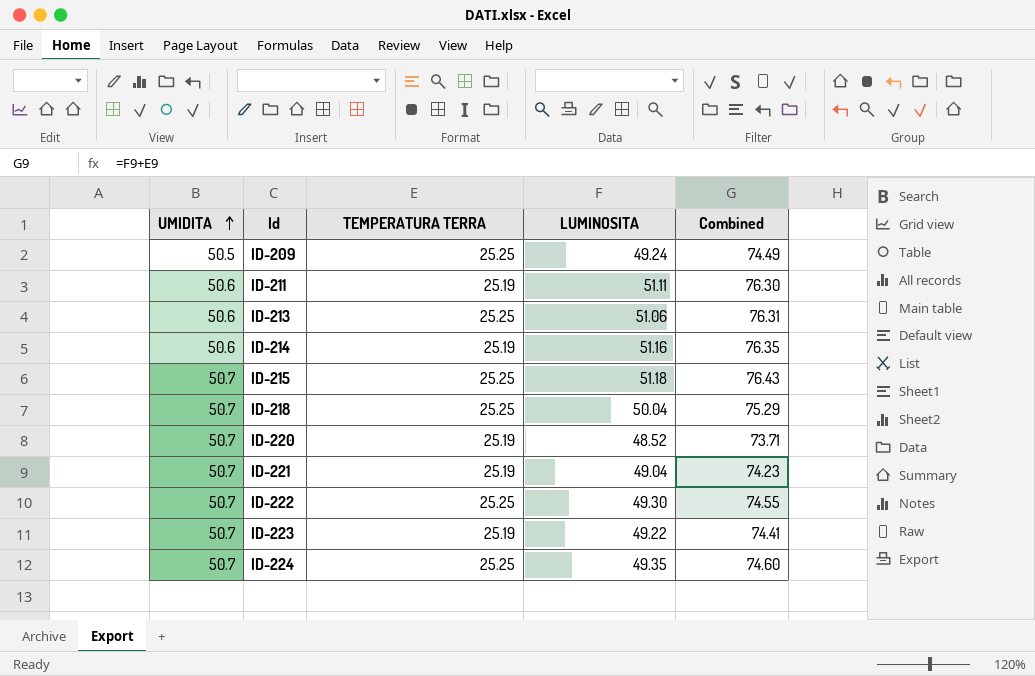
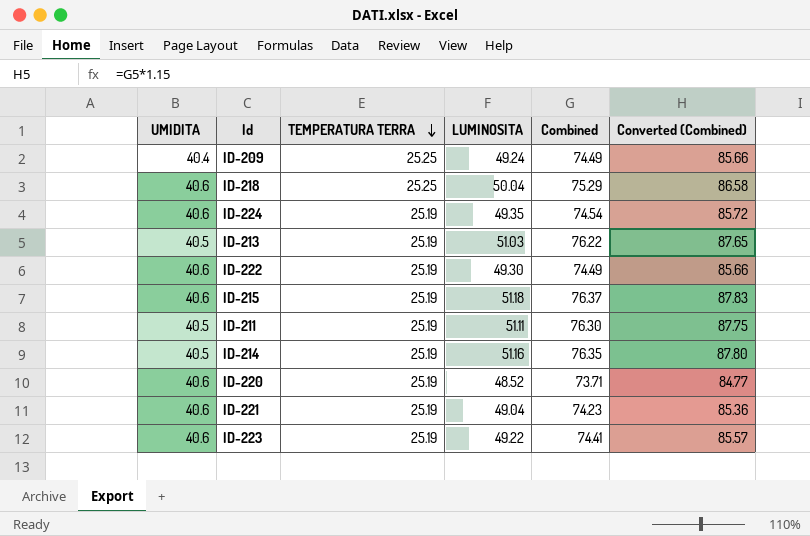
row order: UMIDITA ascending -> TEMPERATURA TERRA descending
column Converted (Combined) | formula: none -> [Combined] * 1.15
ID-209 | UMIDITA: 50.5 -> 40.4
ID-218 | UMIDITA: 50.7 -> 40.6
ID-224 | UMIDITA: 50.7 -> 40.6
ID-224 | TEMPERATURA TERRA: 25.25 -> 25.19
ID-224 | Combined: 74.60 -> 74.54
ID-213 | UMIDITA: 50.6 -> 40.5
ID-213 | TEMPERATURA TERRA: 25.25 -> 25.19
ID-213 | LUMINOSITA: 51.06 -> 51.03
ID-213 | Combined: 76.31 -> 76.22
ID-222 | UMIDITA: 50.7 -> 40.6
ID-222 | TEMPERATURA TERRA: 25.25 -> 25.19
ID-222 | Combined: 74.55 -> 74.49
ID-215 | UMIDITA: 50.7 -> 40.6
ID-215 | TEMPERATURA TERRA: 25.25 -> 25.19
ID-215 | Combined: 76.43 -> 76.37
ID-211 | UMIDITA: 50.6 -> 40.5
ID-214 | UMIDITA: 50.6 -> 40.5
ID-220 | UMIDITA: 50.7 -> 40.6
ID-221 | UMIDITA: 50.7 -> 40.6
ID-223 | UMIDITA: 50.7 -> 40.6

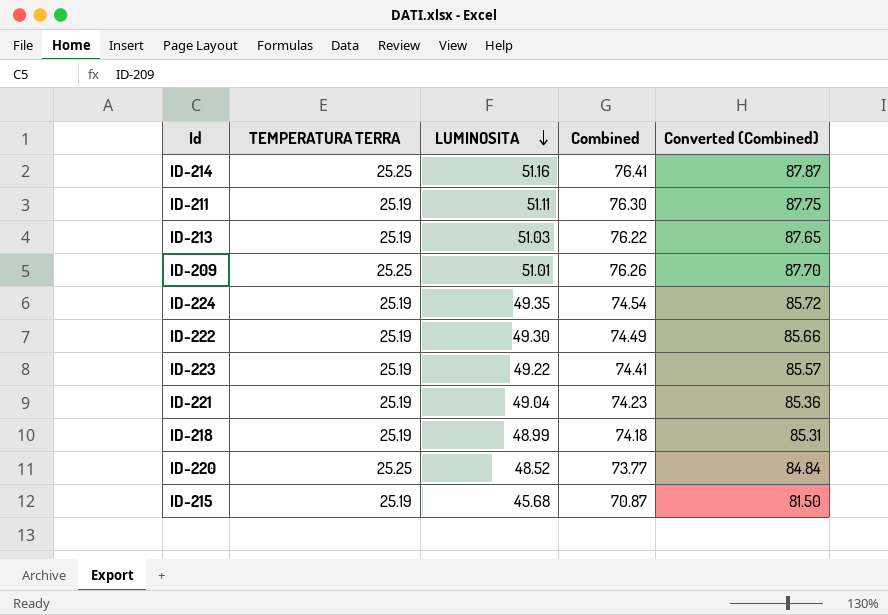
row order: TEMPERATURA TERRA descending -> LUMINOSITA descending
column UMIDITA | position: 1 -> none
ID-214 | TEMPERATURA TERRA: 25.19 -> 25.25
ID-214 | Combined: 76.35 -> 76.41
ID-214 | Converted (Combined): 87.80 -> 87.87
ID-209 | LUMINOSITA: 49.24 -> 51.01
ID-209 | Combined: 74.49 -> 76.26
ID-209 | Converted (Combined): 85.66 -> 87.70
ID-218 | TEMPERATURA TERRA: 25.25 -> 25.19
ID-218 | LUMINOSITA: 50.04 -> 48.99
ID-218 | Combined: 75.29 -> 74.18
ID-218 | Converted (Combined): 86.58 -> 85.31
ID-220 | TEMPERATURA TERRA: 25.19 -> 25.25
ID-220 | Combined: 73.71 -> 73.77
ID-220 | Converted (Combined): 84.77 -> 84.84
ID-215 | LUMINOSITA: 51.18 -> 45.68
ID-215 | Combined: 76.37 -> 70.87
ID-215 | Converted (Combined): 87.83 -> 81.50

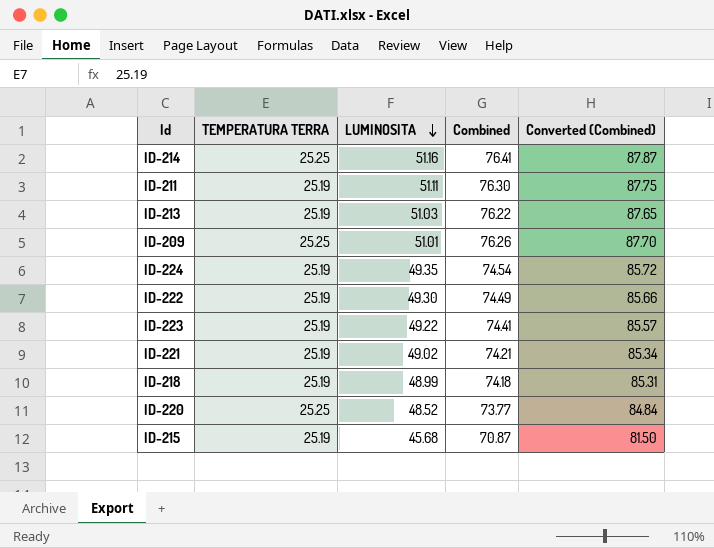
ID-221 | LUMINOSITA: 49.04 -> 49.02
ID-221 | Combined: 74.23 -> 74.21
ID-221 | Converted (Combined): 85.36 -> 85.34

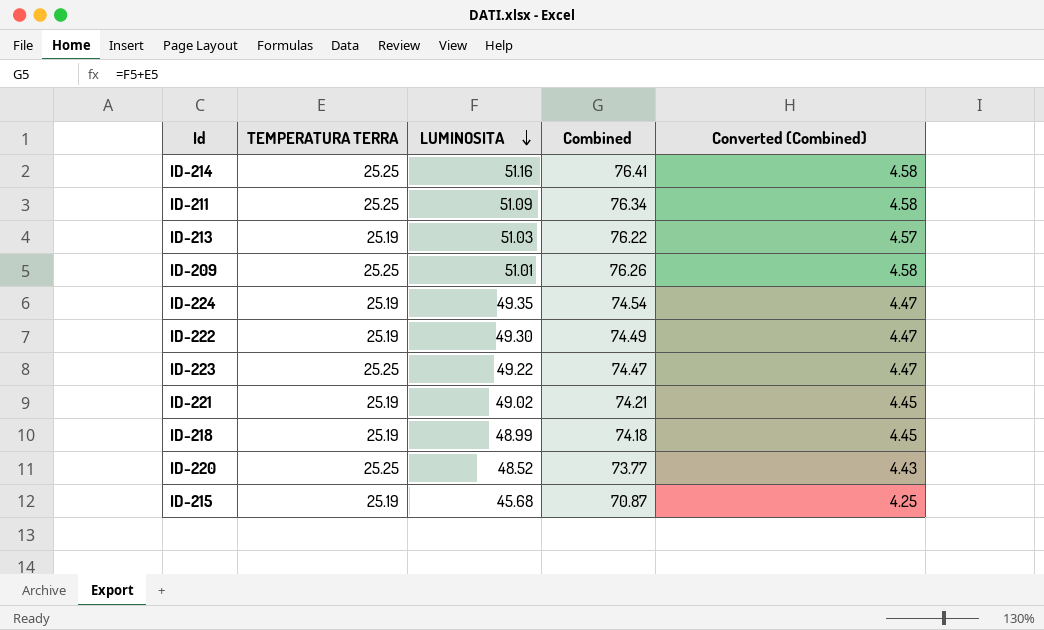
column Converted (Combined) | formula: [Combined] * 1.15 -> [Combined] * 0.06
ID-211 | TEMPERATURA TERRA: 25.19 -> 25.25
ID-211 | LUMINOSITA: 51.11 -> 51.09
ID-211 | Combined: 76.30 -> 76.34
ID-223 | TEMPERATURA TERRA: 25.19 -> 25.25
ID-223 | Combined: 74.41 -> 74.47

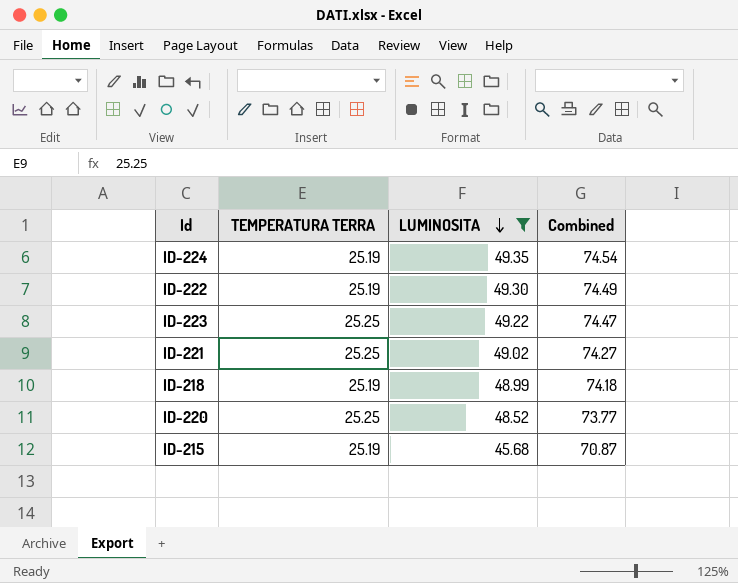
filter: none -> LUMINOSITA <= 49.35
column Converted (Combined) | formula: [Combined] * 0.06 -> none
ID-221 | TEMPERATURA TERRA: 25.19 -> 25.25
ID-221 | Combined: 74.21 -> 74.27

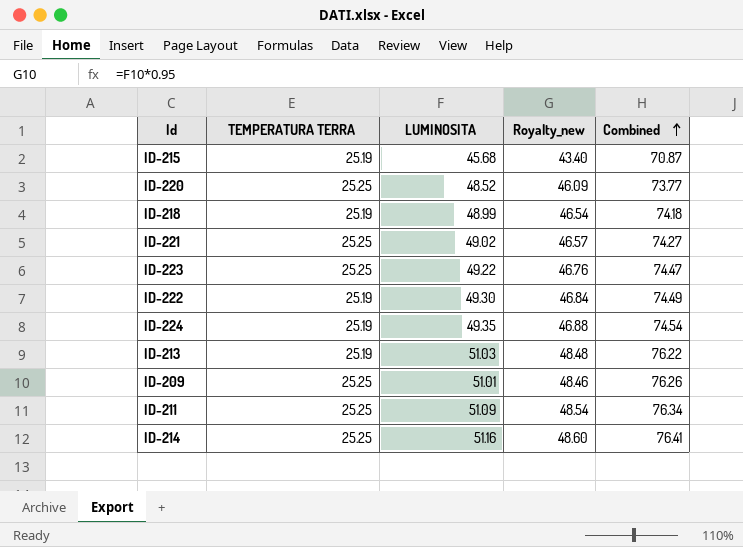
filter: LUMINOSITA <= 49.35 -> none
row order: LUMINOSITA descending -> Combined ascending
column Royalty_new | formula: none -> [LUMINOSITA] * 0.95

